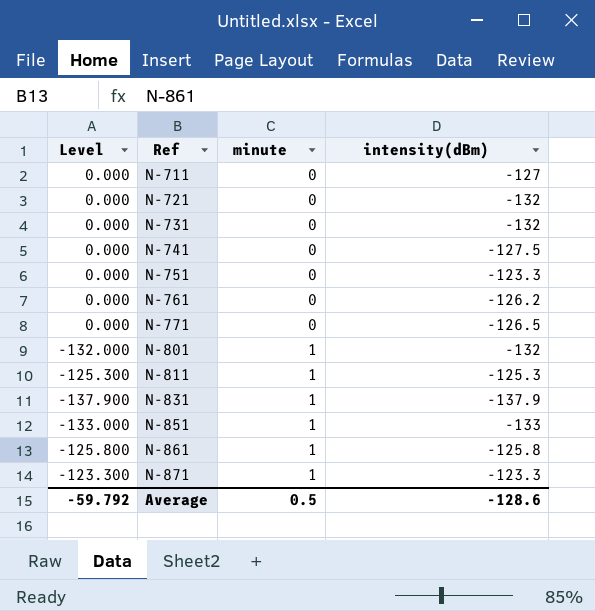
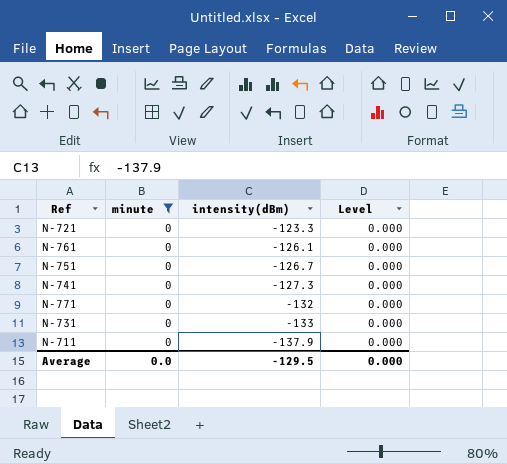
filter: none -> minute = 0
row order: Ref ascending -> intensity(dBm) descending
column Level | position: 1 -> 4
N-721 | intensity(dBm): -132 -> -123.3
N-761 | intensity(dBm): -126.2 -> -126.1
N-751 | intensity(dBm): -123.3 -> -126.7
N-741 | intensity(dBm): -127.5 -> -127.3
N-771 | intensity(dBm): -126.5 -> -132
N-731 | intensity(dBm): -132 -> -133
N-711 | intensity(dBm): -127 -> -137.9
Average | minute: 0.5 -> 0.0
Average | intensity(dBm): -128.6 -> -129.5
Average | Level: -59.792 -> 0.000

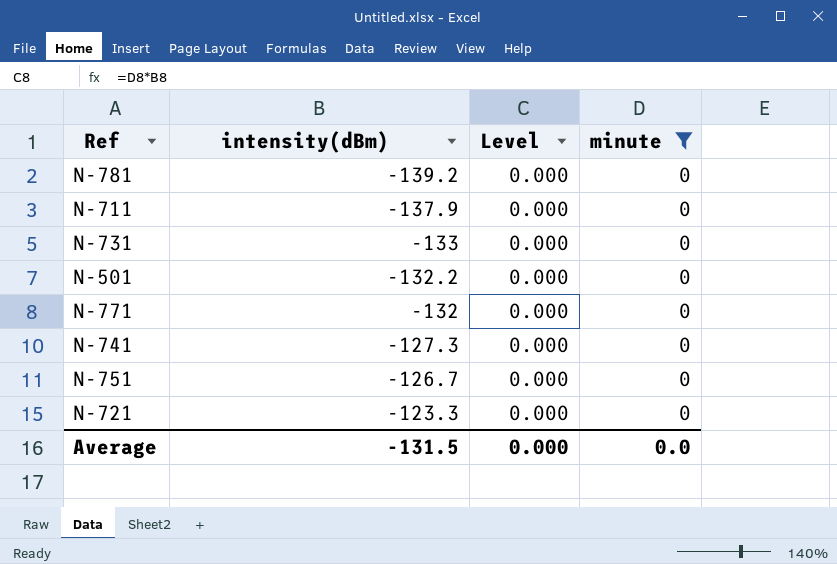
row order: intensity(dBm) descending -> intensity(dBm) ascending
column minute | position: 2 -> 4
row N-761: 0 | -126.1 | 0.000 -> none
row N-781: none -> -139.2 | 0.000 | 0
row N-501: none -> -132.2 | 0.000 | 0
Average | intensity(dBm): -129.5 -> -131.5

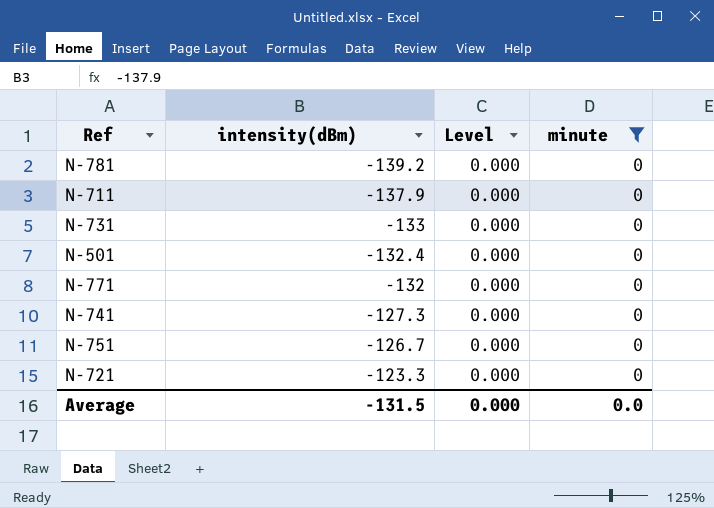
N-501 | intensity(dBm): -132.2 -> -132.4

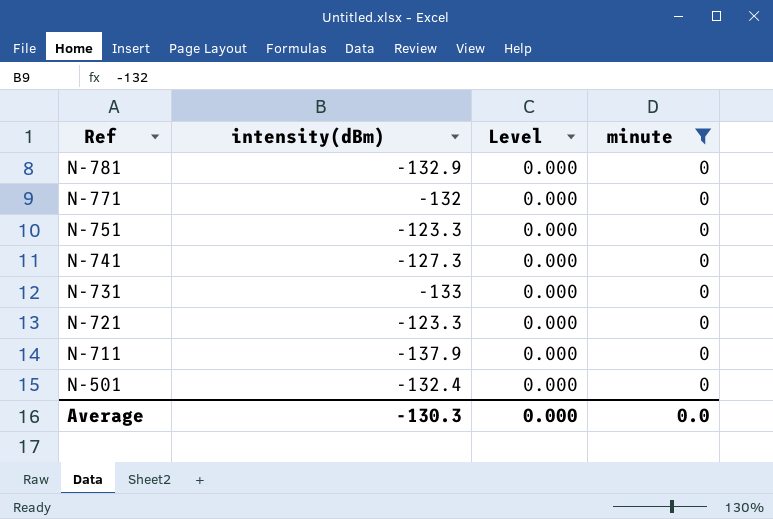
row order: intensity(dBm) ascending -> Ref descending
N-781 | intensity(dBm): -139.2 -> -132.9
N-751 | intensity(dBm): -126.7 -> -123.3
Average | intensity(dBm): -131.5 -> -130.3

